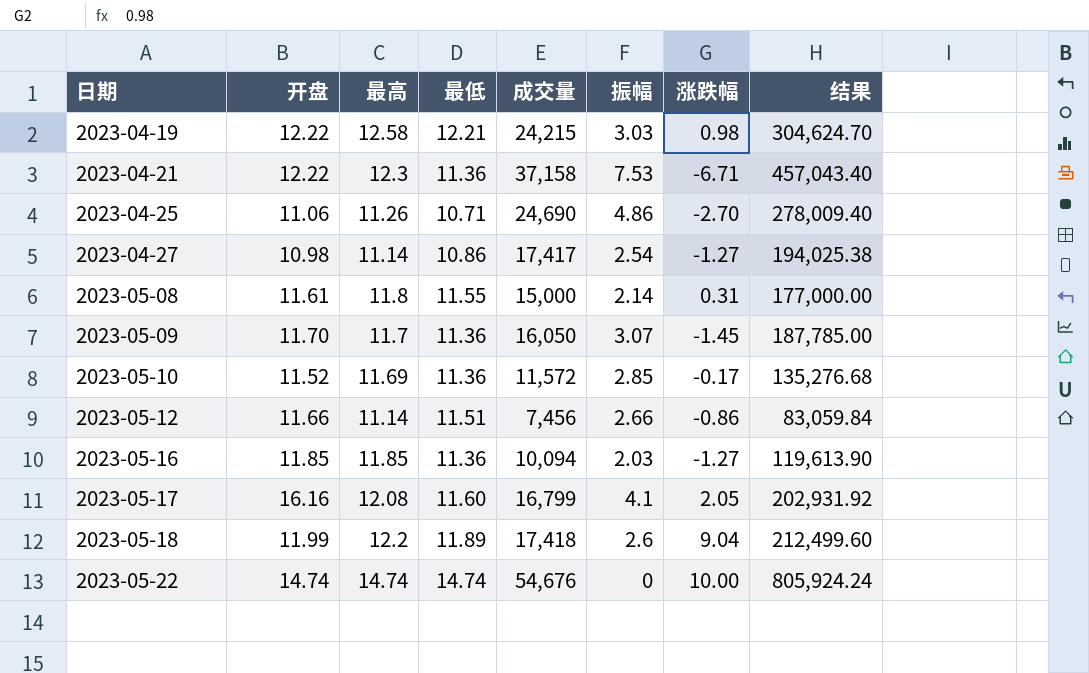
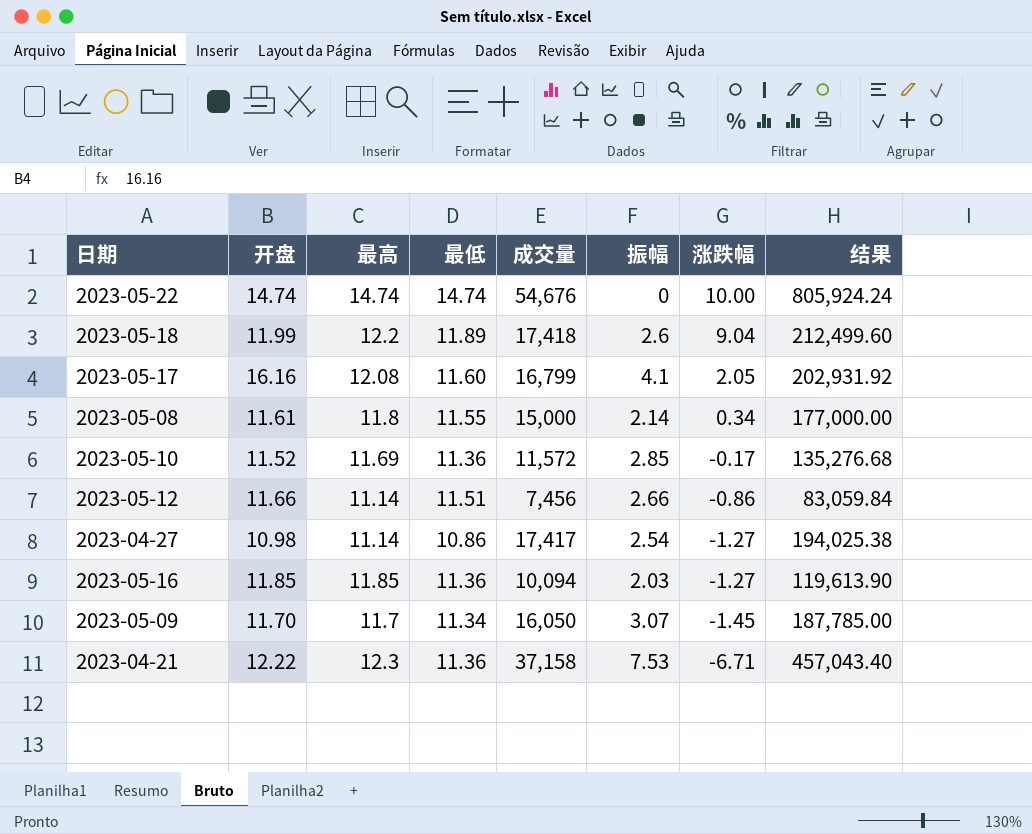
row order: 日期 ascending -> 涨跌幅 descending
row 2023-04-19: 12.22 | 12.58 | 12.21 | 24,215 | 3.03 | 0.98 | 304,624.70 -> none
row 2023-04-25: 11.06 | 11.26 | 10.71 | 24,690 | 4.86 | -2.70 | 278,009.40 -> none
2023-05-08 | 涨跌幅: 0.31 -> 0.34
2023-05-09 | 最低: 11.36 -> 11.34

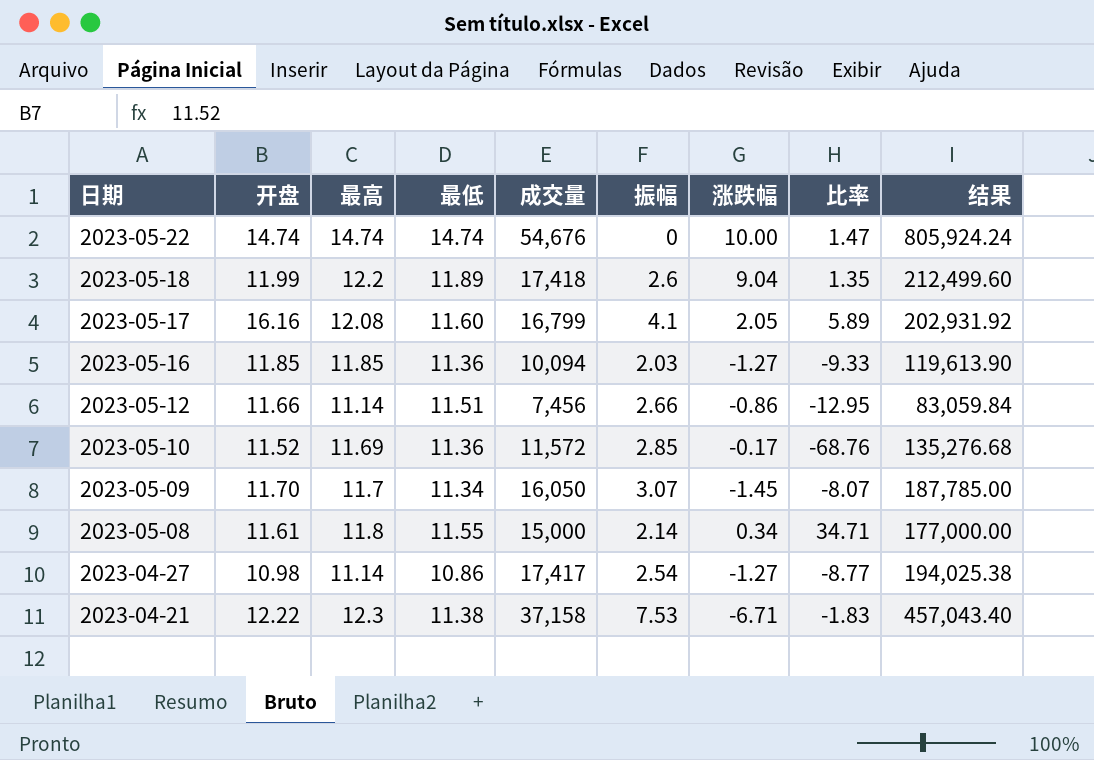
row order: 涨跌幅 descending -> 日期 descending
column 比率 | formula: none -> [最高] / [涨跌幅]
2023-04-21 | 最低: 11.36 -> 11.38

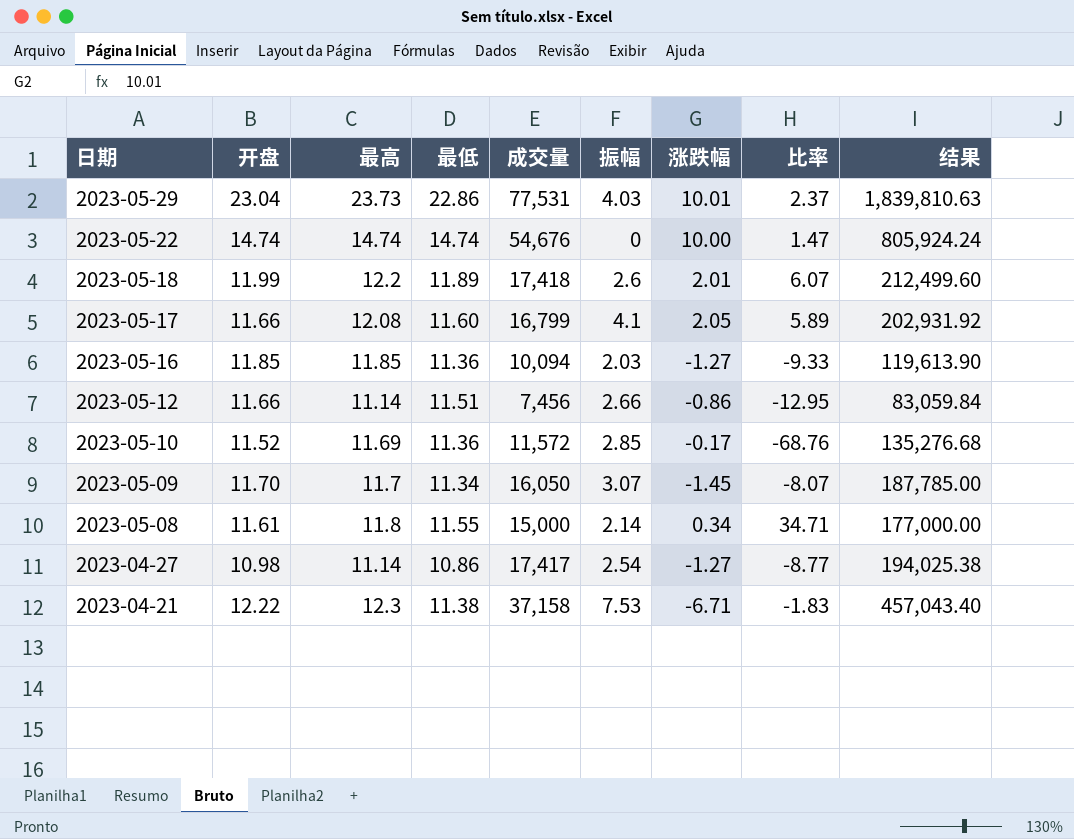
row 2023-05-29: none -> 23.04 | 23.73 | 22.86 | 77,531 | 4.03 | 10.01 | 2.37 | 1,839,810.63
2023-05-18 | 涨跌幅: 9.04 -> 2.01
2023-05-18 | 比率: 1.35 -> 6.07
2023-05-17 | 开盘: 16.16 -> 11.66

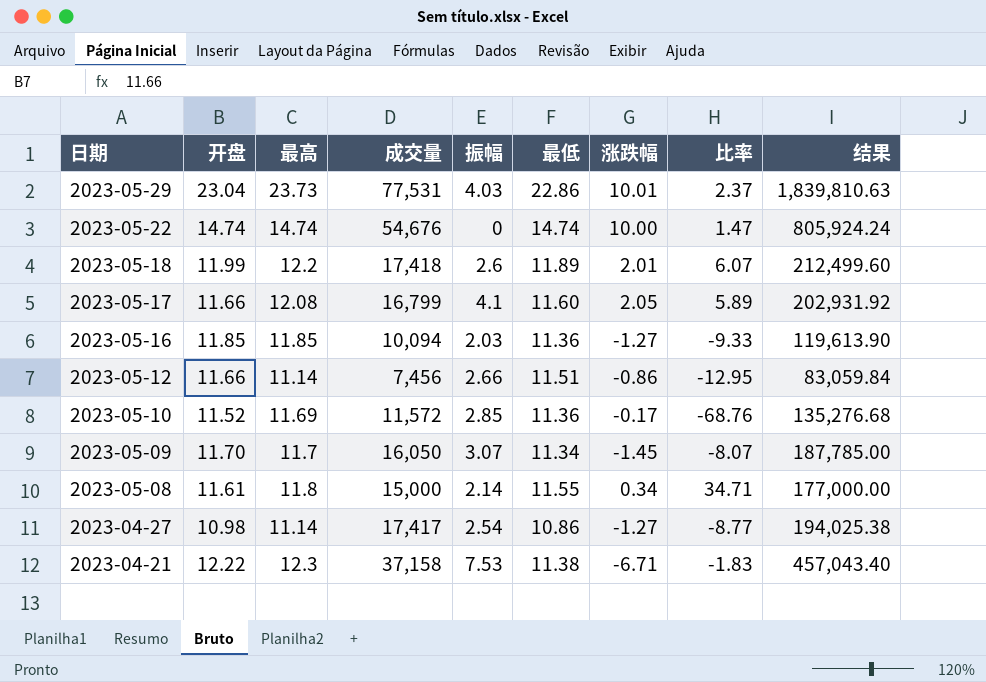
column 最低 | position: 4 -> 6

